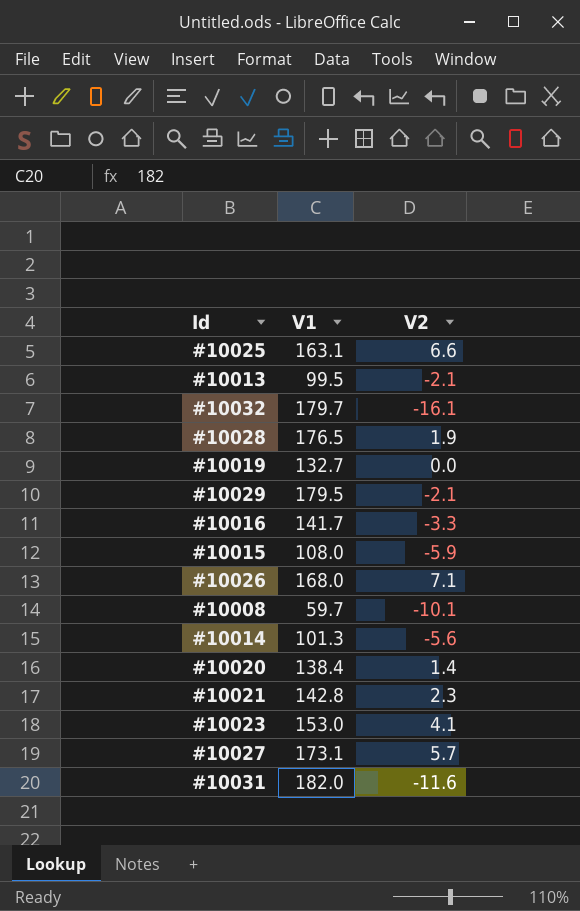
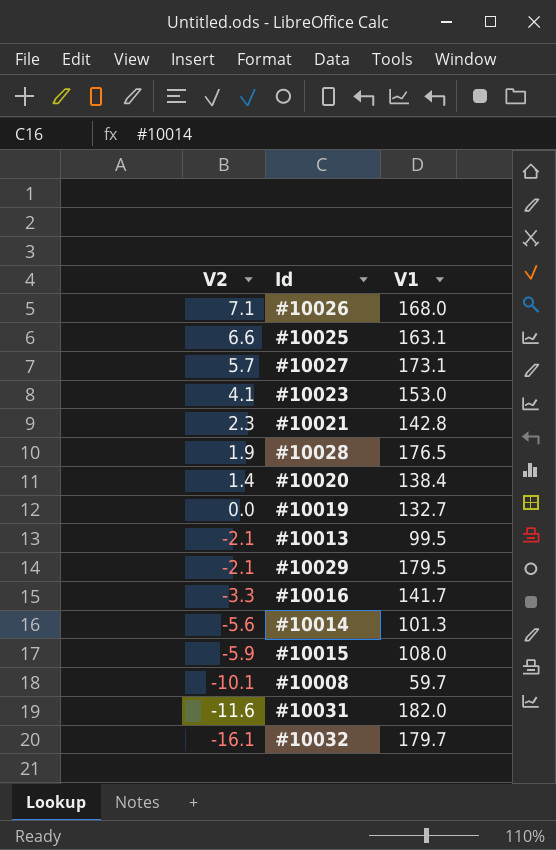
row order: none -> V2 descending
column V2 | position: 3 -> 1

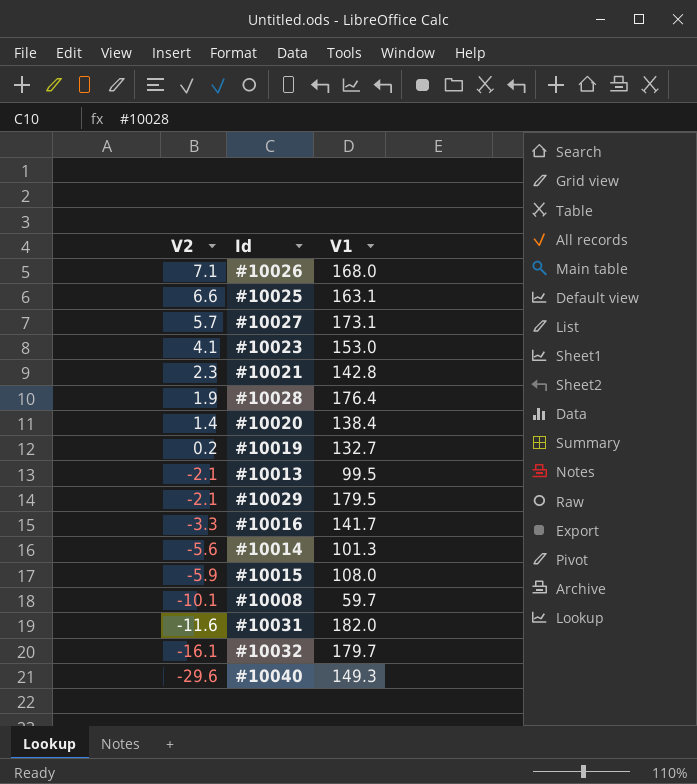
#10028 | V1: 176.5 -> 176.4
#10019 | V2: 0.0 -> 0.2
row #10040: none -> -29.6 | 149.3

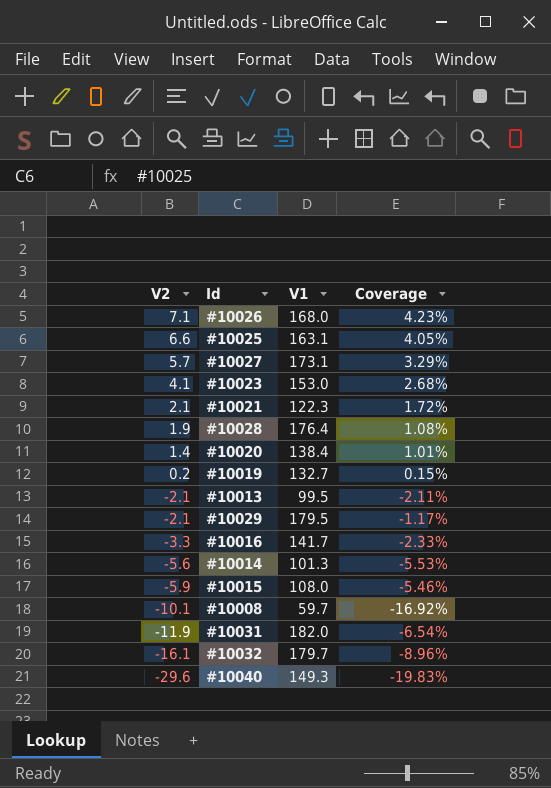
column Coverage | formula: none -> [V2] / [V1]
#10021 | V2: 2.3 -> 2.1
#10021 | V1: 142.8 -> 122.3
#10031 | V2: -11.6 -> -11.9

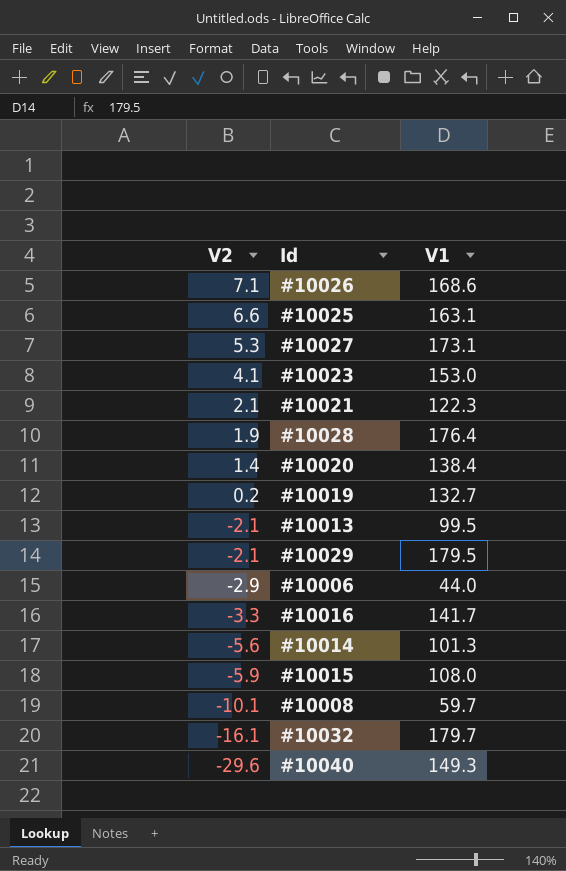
column Coverage | formula: [V2] / [V1] -> none
row #10031: -11.9 | 182.0 | -6.54% -> none
#10026 | V1: 168.0 -> 168.6
#10027 | V2: 5.7 -> 5.3
row #10006: none -> -2.9 | 44.0

